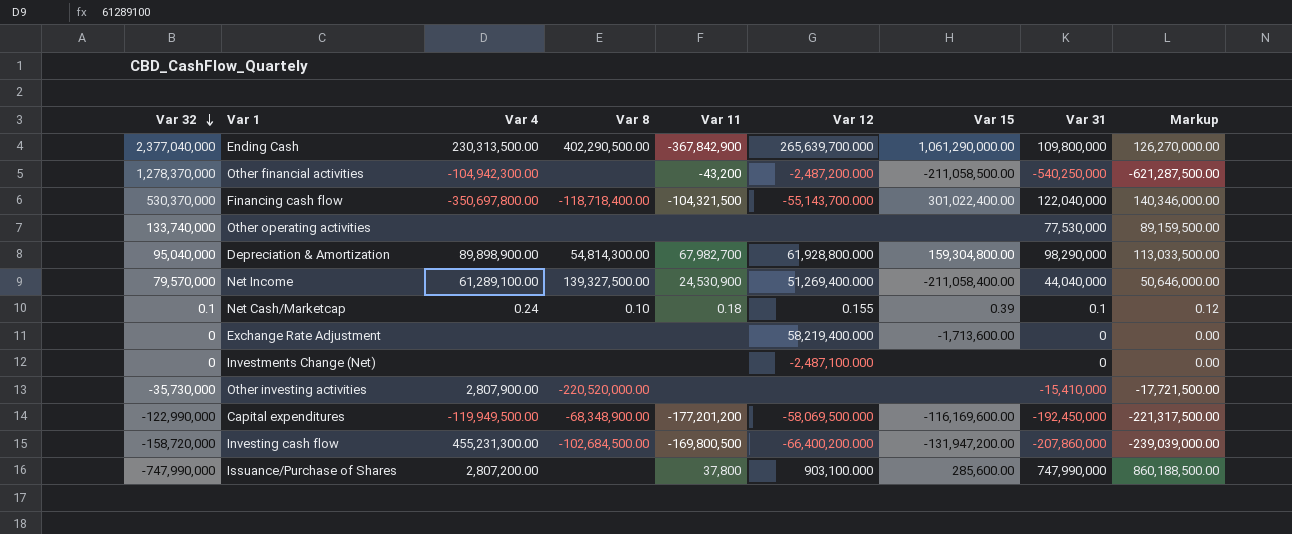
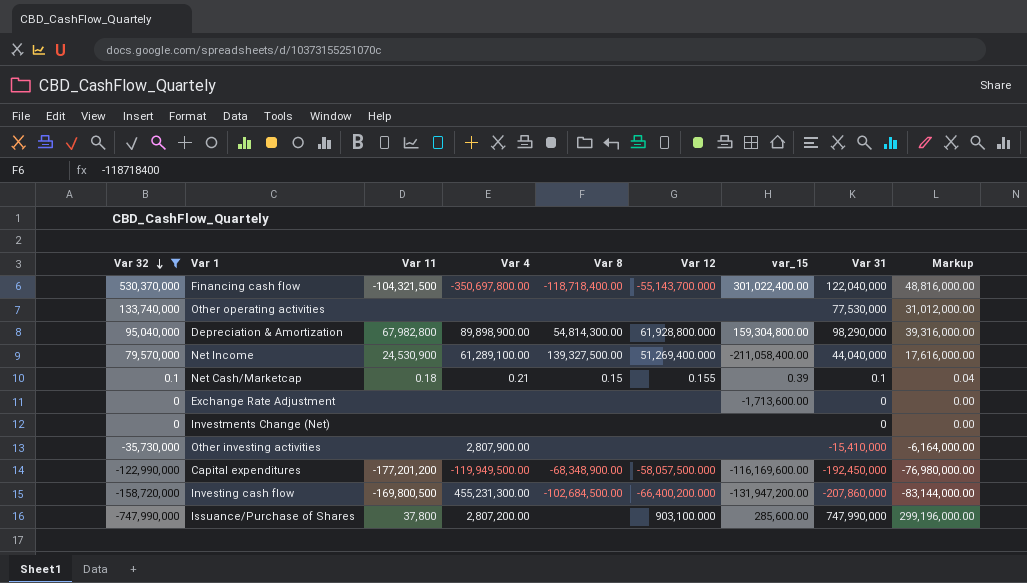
filter: none -> Var 32 <= 530,370,000
column Var 11 | position: 5 -> 3
column name: Var 15 -> var_15
column Markup | formula: [Var 31] * 1.15 -> [Var 31] * 0.4
Depreciation & Amortization | Var 11: 67,982,700 -> 67,982,800
Net Cash/Marketcap | Var 4: 0.24 -> 0.21
Net Cash/Marketcap | Var 8: 0.10 -> 0.15
Exchange Rate Adjustment | Var 12: 58,219,400.000 -> none
Investments Change (Net) | Var 12: -2,487,100.000 -> none
Other investing activities | Var 8: -220,520,000.00 -> none
Capital expenditures | Var 12: -58,069,500.000 -> -58,057,500.000

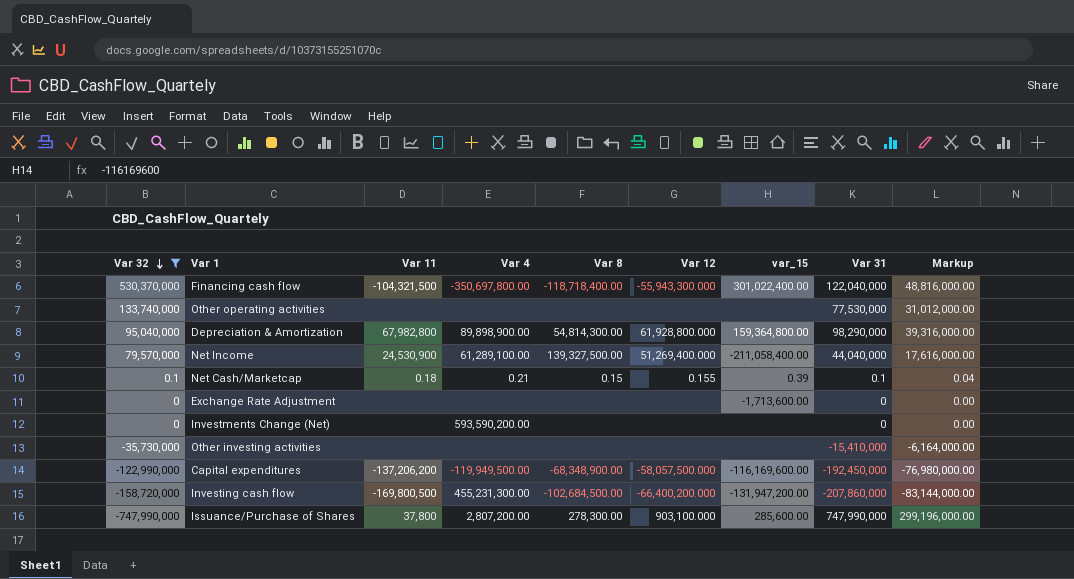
Financing cash flow | Var 12: -55,143,700.000 -> -55,943,300.000
Depreciation & Amortization | var_15: 159,304,800.00 -> 159,364,800.00
Investments Change (Net) | Var 4: none -> 593,590,200.00
Other investing activities | Var 4: 2,807,900.00 -> none
Capital expenditures | Var 11: -177,201,200 -> -137,206,200
Issuance/Purchase of Shares | Var 8: none -> 278,300.00

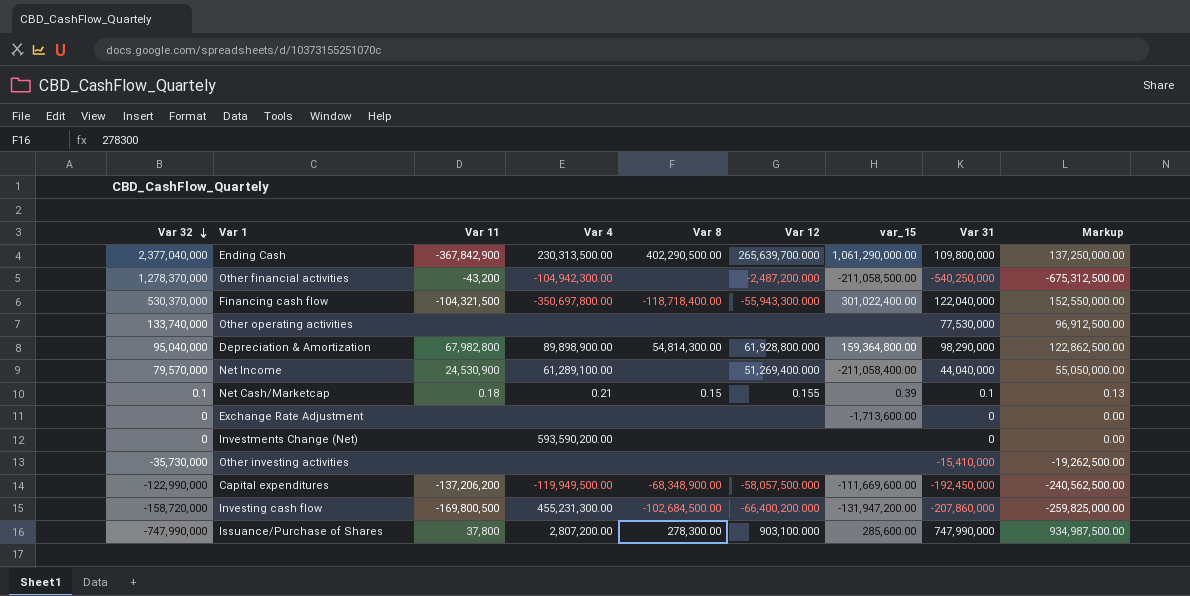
filter: Var 32 <= 530,370,000 -> none
column Markup | formula: [Var 31] * 0.4 -> [Var 31] * 1.25
Net Income | Var 8: 139,327,500.00 -> none
Capital expenditures | var_15: -116,169,600.00 -> -111,669,600.00

